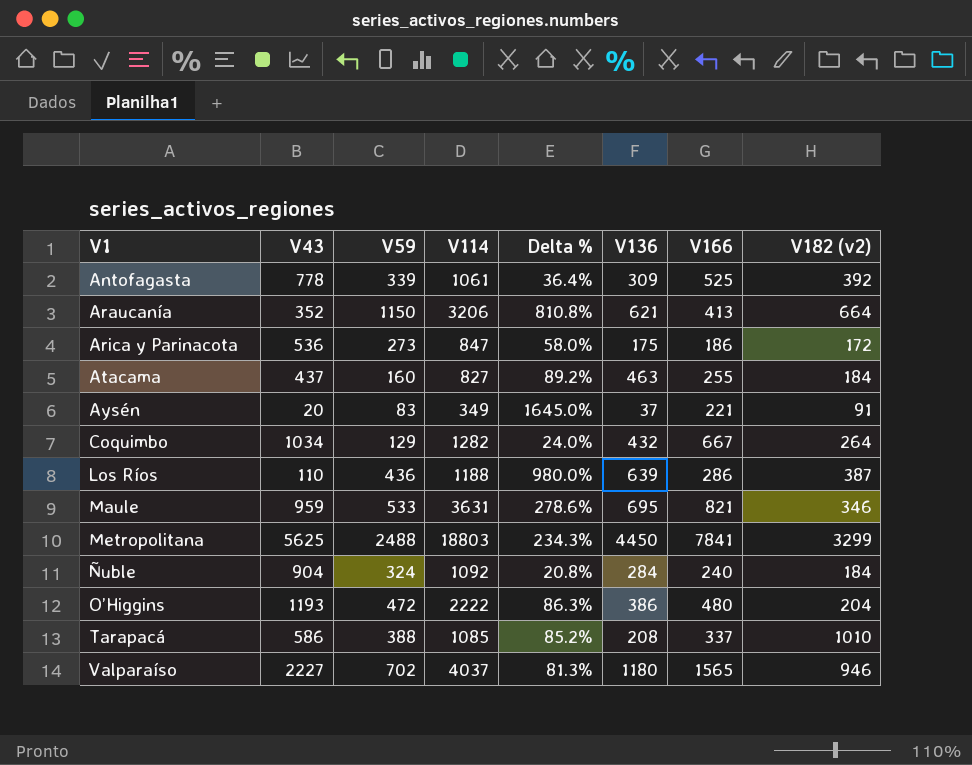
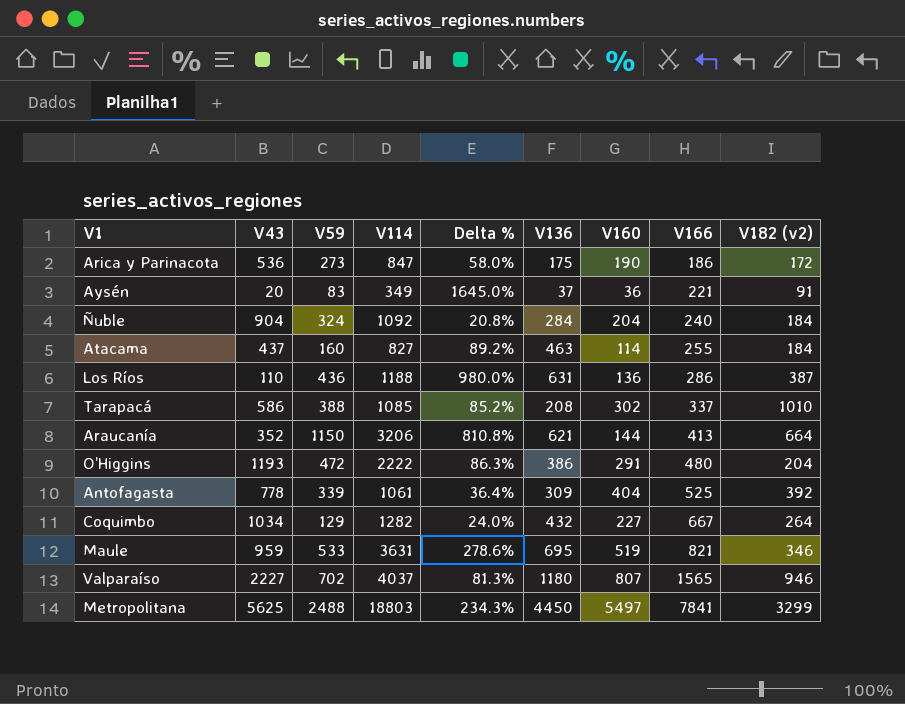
row order: V1 ascending -> V166 ascending
column V160 | position: none -> 7
Los Ríos | V136: 639 -> 631

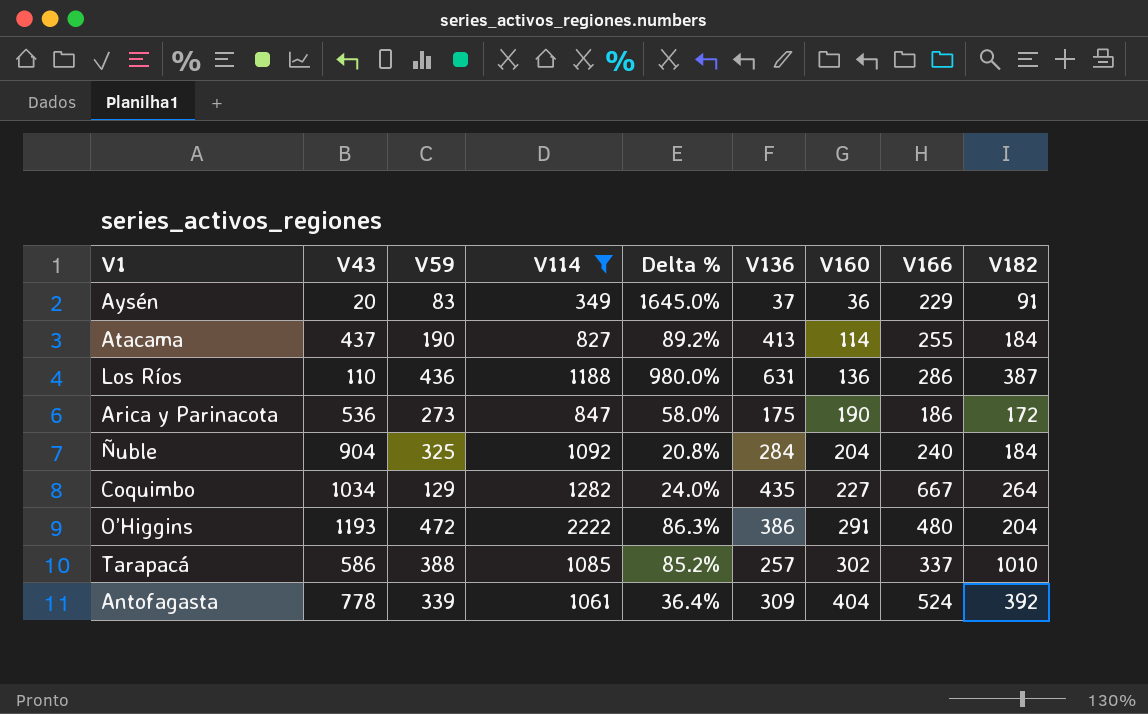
filter: none -> V114 <= 2222
row order: V166 ascending -> V160 ascending
column name: V182 (v2) -> V182
Aysén | V166: 221 -> 229
Atacama | V59: 160 -> 190
Atacama | V136: 463 -> 413
Ñuble | V59: 324 -> 325
Coquimbo | V136: 432 -> 435
Tarapacá | V136: 208 -> 257
Antofagasta | V166: 525 -> 524

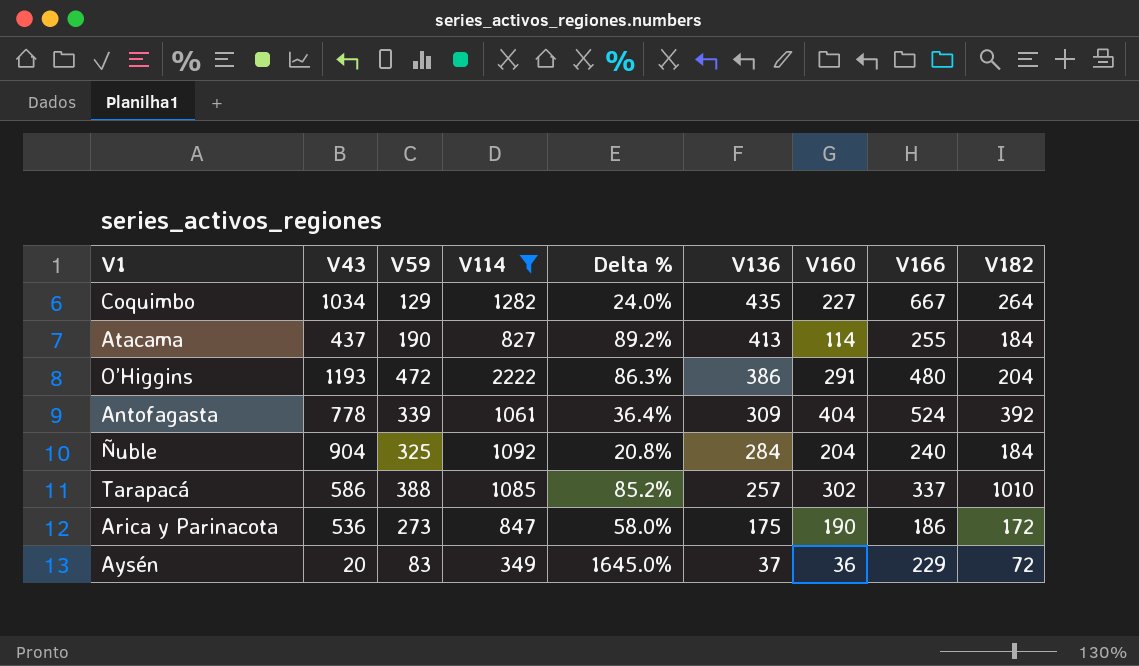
row order: V160 ascending -> V136 descending
row Los Ríos: 110 | 436 | 1188 | 980.0% | 631 | 136 | 286 | 387 -> none
Aysén | V182: 91 -> 72

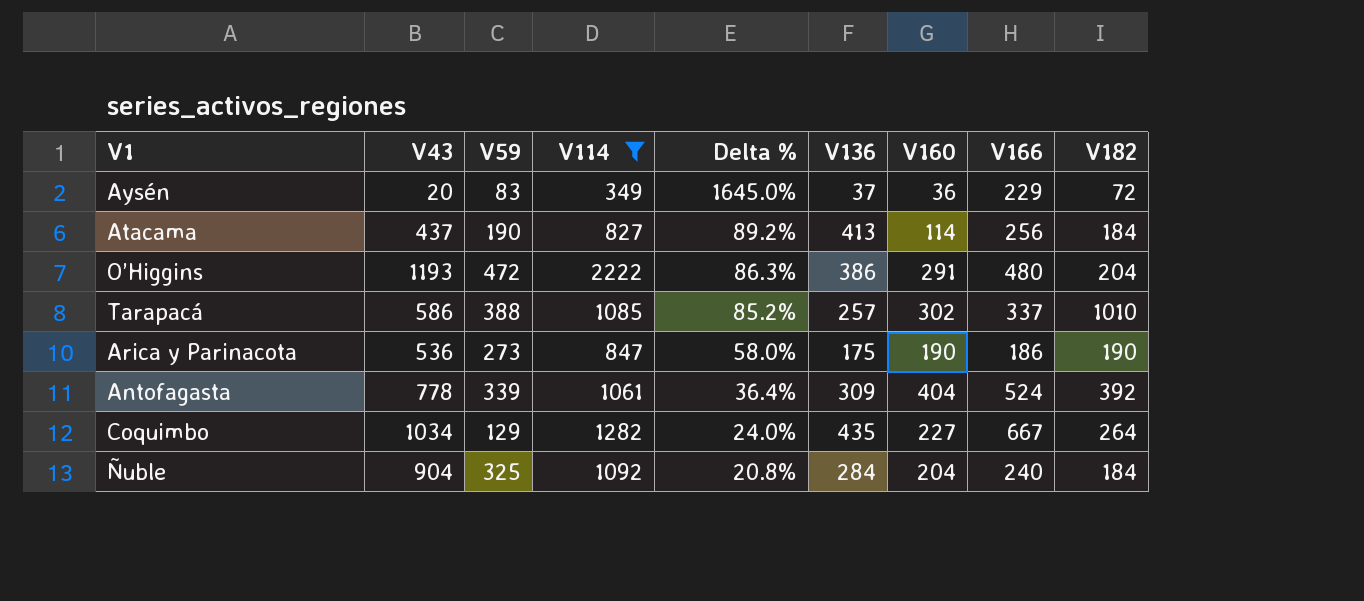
row order: V136 descending -> Delta % descending
Atacama | V166: 255 -> 256
Arica y Parinacota | V182: 172 -> 190

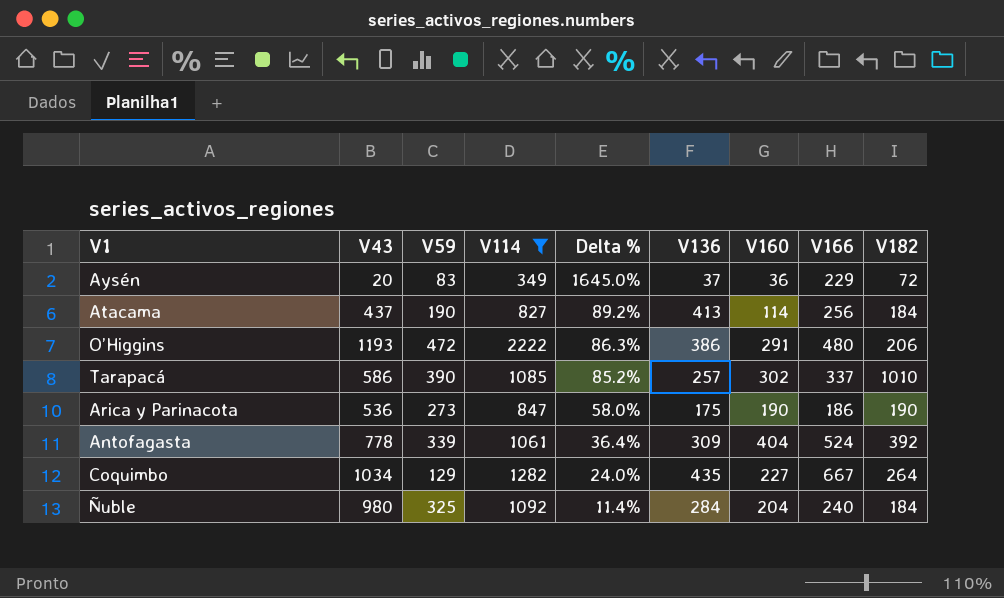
O’Higgins | V182: 204 -> 206
Tarapacá | V59: 388 -> 390
Ñuble | V43: 904 -> 980
Ñuble | Delta %: 20.8% -> 11.4%

